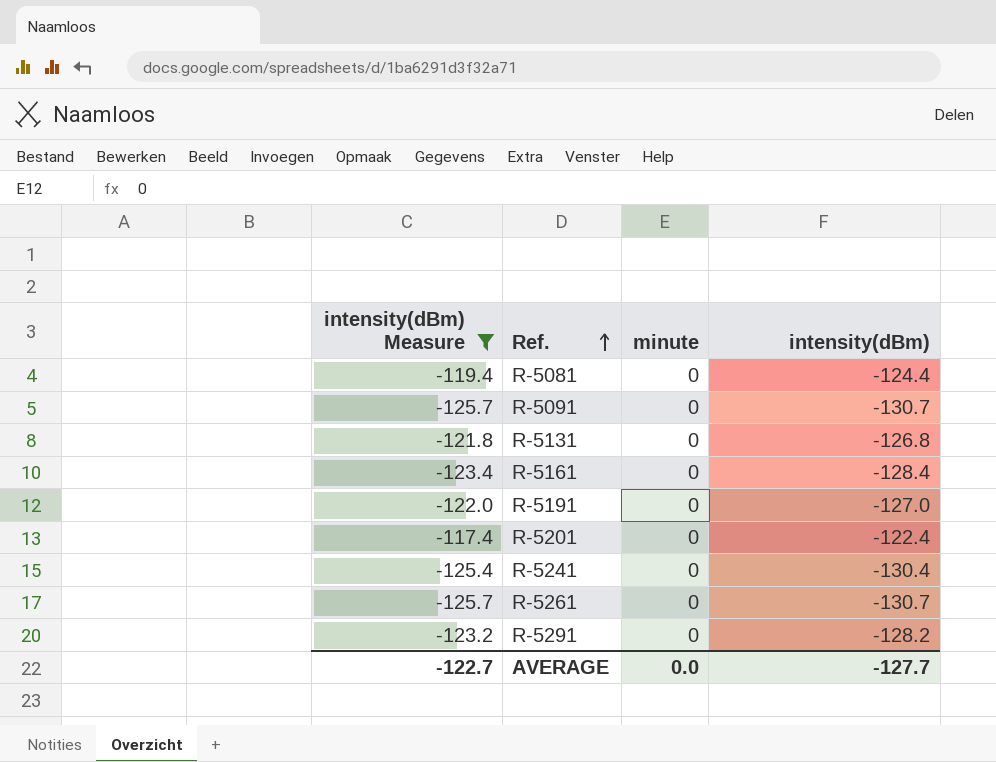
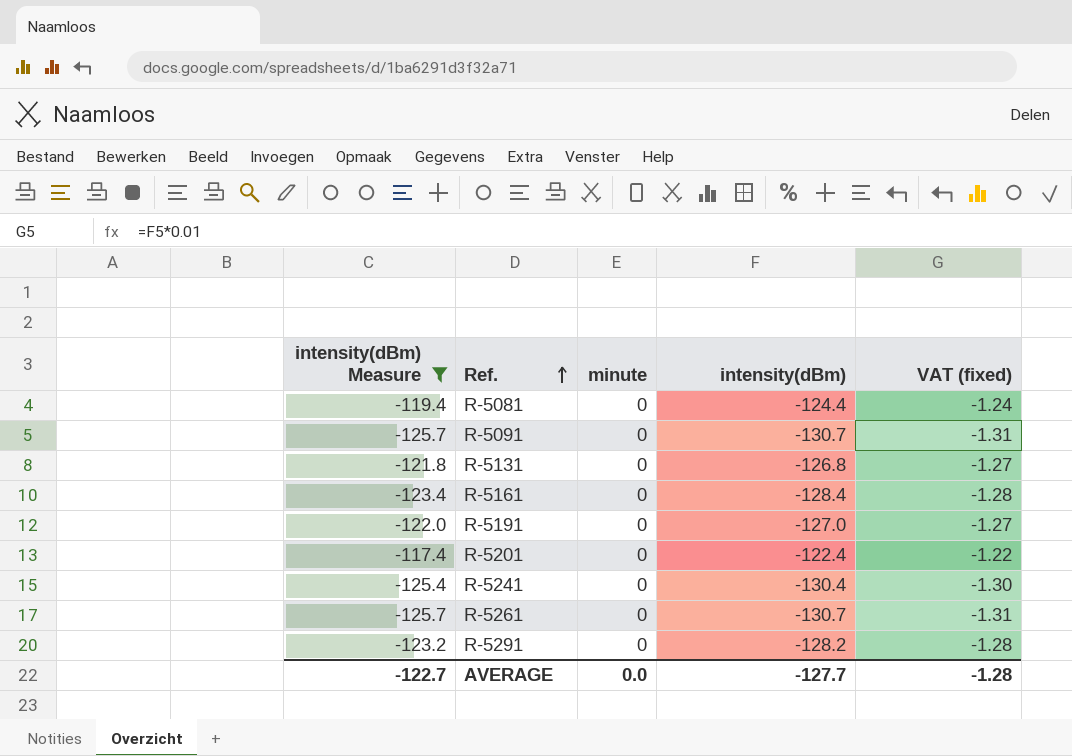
column VAT (fixed) | formula: none -> [intensity(dBm)] * 0.01

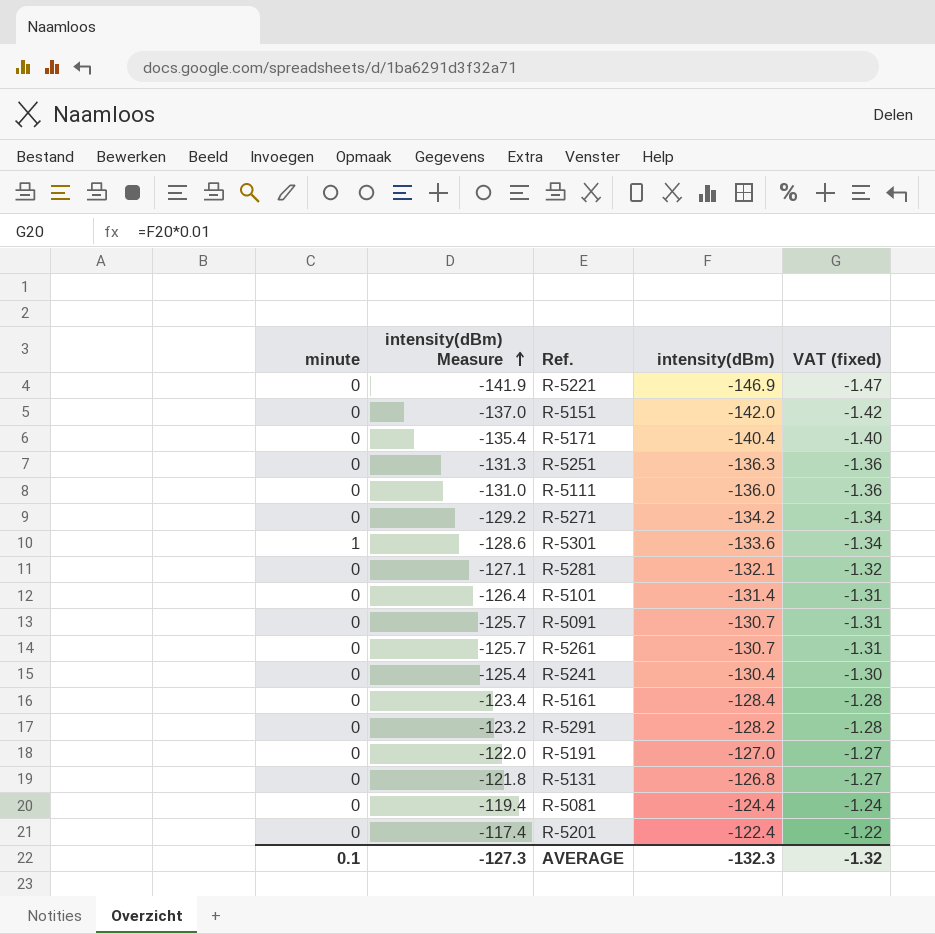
filter: intensity(dBm) Measure >= -125.7 -> none
row order: Ref. ascending -> intensity(dBm) Measure ascending
column minute | position: 3 -> 1
AVERAGE | minute: 0.0 -> 0.1
AVERAGE | intensity(dBm) Measure: -122.7 -> -127.3
AVERAGE | intensity(dBm): -127.7 -> -132.3
AVERAGE | VAT (fixed): -1.28 -> -1.32

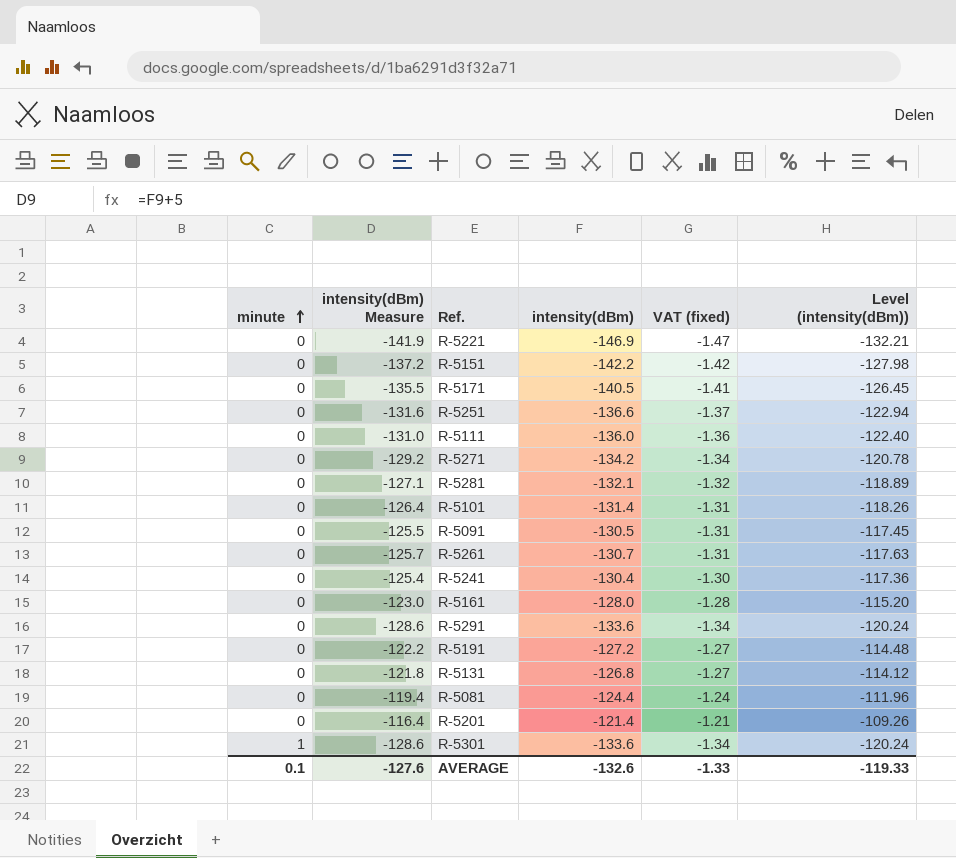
row order: intensity(dBm) Measure ascending -> minute ascending
column Level (intensity(dBm)) | formula: none -> [intensity(dBm)] * 0.9
R-5151 | intensity(dBm) Measure: -137.0 -> -137.2
R-5151 | intensity(dBm): -142.0 -> -142.2
R-5171 | intensity(dBm) Measure: -135.4 -> -135.5
R-5171 | intensity(dBm): -140.4 -> -140.5
R-5171 | VAT (fixed): -1.40 -> -1.41
R-5251 | intensity(dBm) Measure: -131.3 -> -131.6
R-5251 | intensity(dBm): -136.3 -> -136.6
R-5251 | VAT (fixed): -1.36 -> -1.37
R-5091 | intensity(dBm) Measure: -125.7 -> -125.5
R-5091 | intensity(dBm): -130.7 -> -130.5
R-5161 | intensity(dBm) Measure: -123.4 -> -123.0
R-5161 | intensity(dBm): -128.4 -> -128.0
R-5291 | intensity(dBm) Measure: -123.2 -> -128.6
R-5291 | intensity(dBm): -128.2 -> -133.6
R-5291 | VAT (fixed): -1.28 -> -1.34
R-5191 | intensity(dBm) Measure: -122.0 -> -122.2
R-5191 | intensity(dBm): -127.0 -> -127.2
R-5201 | intensity(dBm) Measure: -117.4 -> -116.4
R-5201 | intensity(dBm): -122.4 -> -121.4
R-5201 | VAT (fixed): -1.22 -> -1.21
AVERAGE | intensity(dBm) Measure: -127.3 -> -127.6
AVERAGE | intensity(dBm): -132.3 -> -132.6
AVERAGE | VAT (fixed): -1.32 -> -1.33

